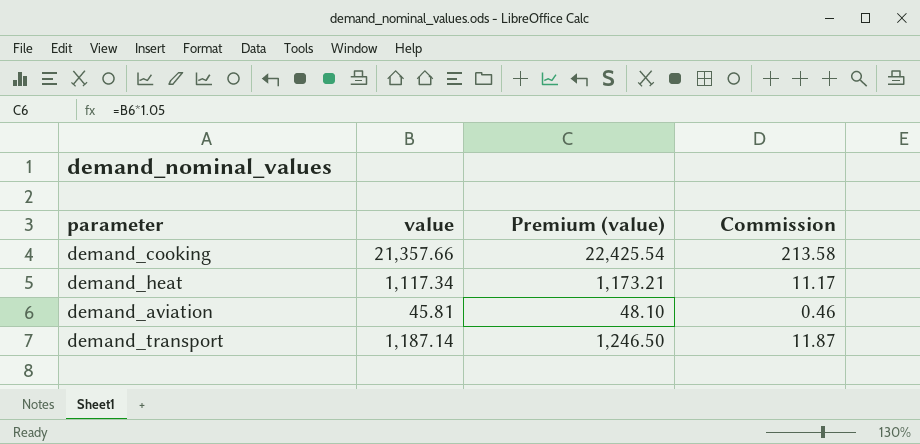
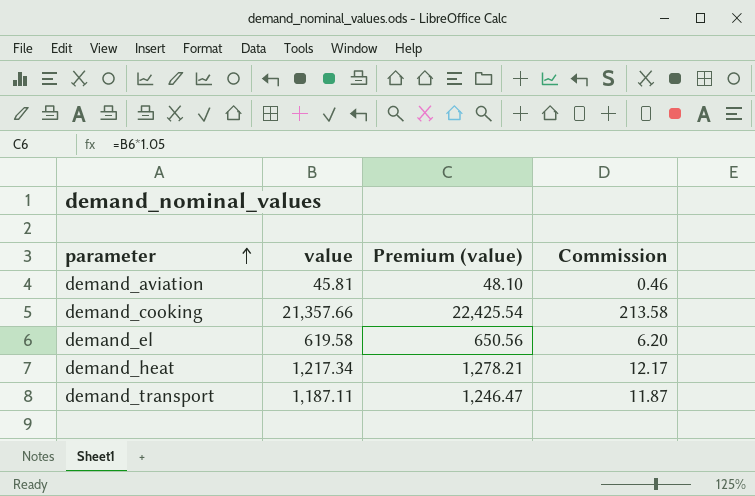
row order: none -> parameter ascending
row demand_el: none -> 619.58 | 650.56 | 6.20
demand_heat | value: 1,117.34 -> 1,217.34
demand_heat | Premium (value): 1,173.21 -> 1,278.21
demand_heat | Commission: 11.17 -> 12.17
demand_transport | value: 1,187.14 -> 1,187.11
demand_transport | Premium (value): 1,246.50 -> 1,246.47

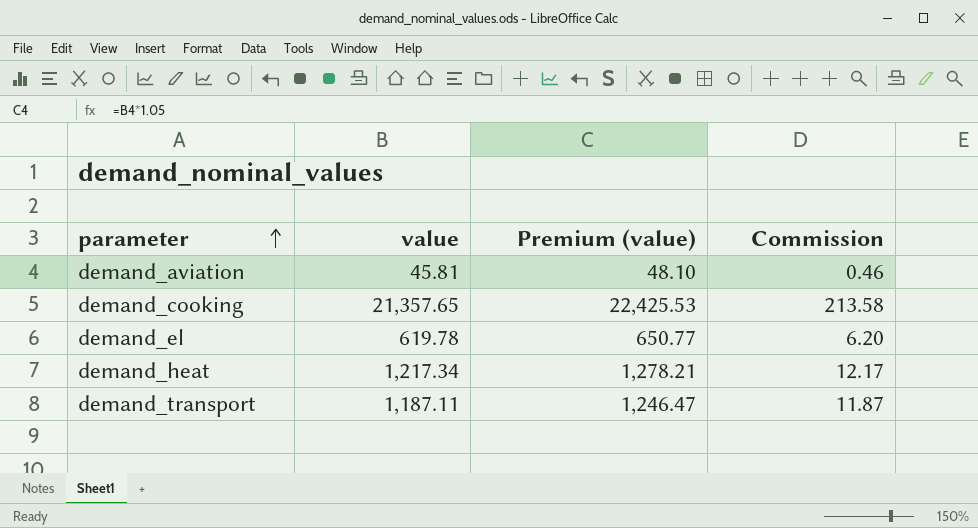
demand_cooking | value: 21,357.66 -> 21,357.65
demand_cooking | Premium (value): 22,425.54 -> 22,425.53
demand_el | value: 619.58 -> 619.78
demand_el | Premium (value): 650.56 -> 650.77

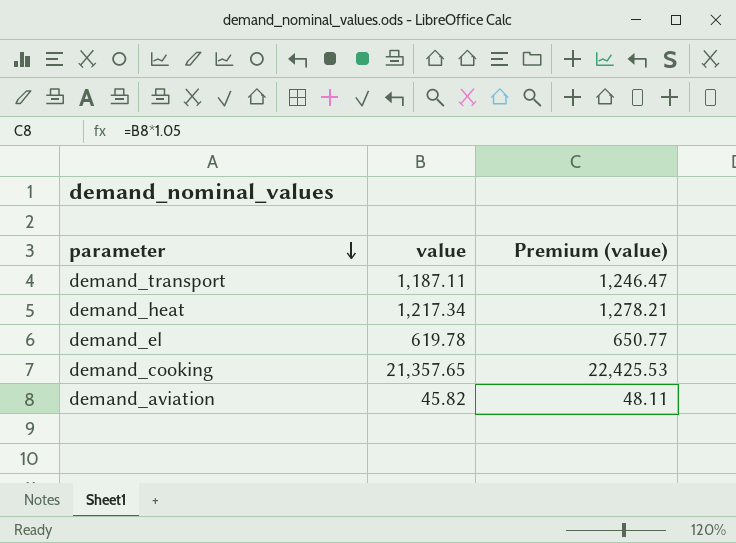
row order: parameter ascending -> parameter descending
column Commission | formula: [value] * 0.01 -> none
demand_aviation | value: 45.81 -> 45.82
demand_aviation | Premium (value): 48.10 -> 48.11

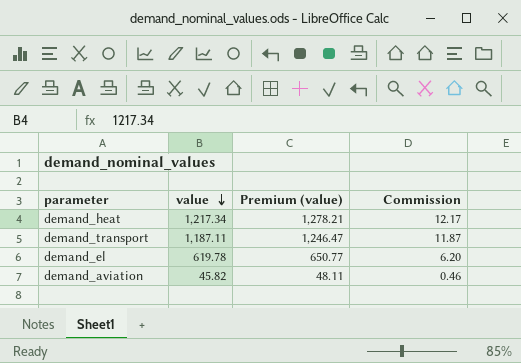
row order: parameter descending -> value descending
column Commission | formula: none -> [value] * 0.01
row demand_cooking: 21,357.65 | 22,425.53 -> none

